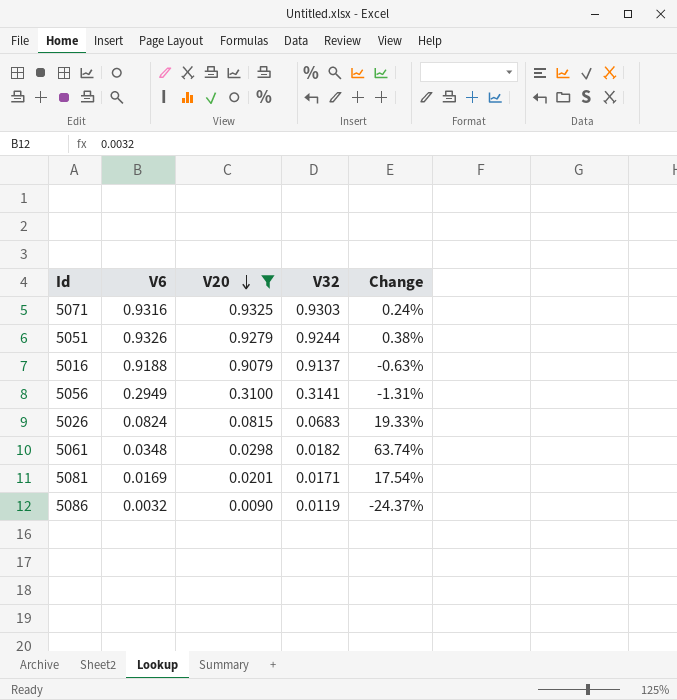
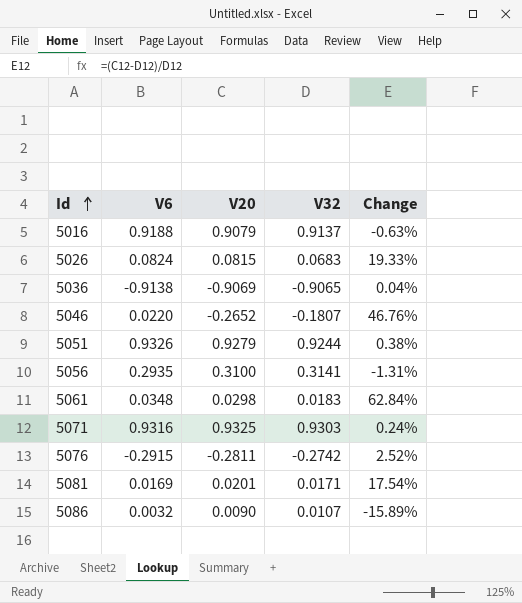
filter: V20 >= 0.0090 -> none
row order: V20 descending -> Id ascending
5056 | V6: 0.2949 -> 0.2935
5061 | V32: 0.0182 -> 0.0183
5061 | Change: 63.74% -> 62.84%
5086 | V32: 0.0119 -> 0.0107
5086 | Change: -24.37% -> -15.89%

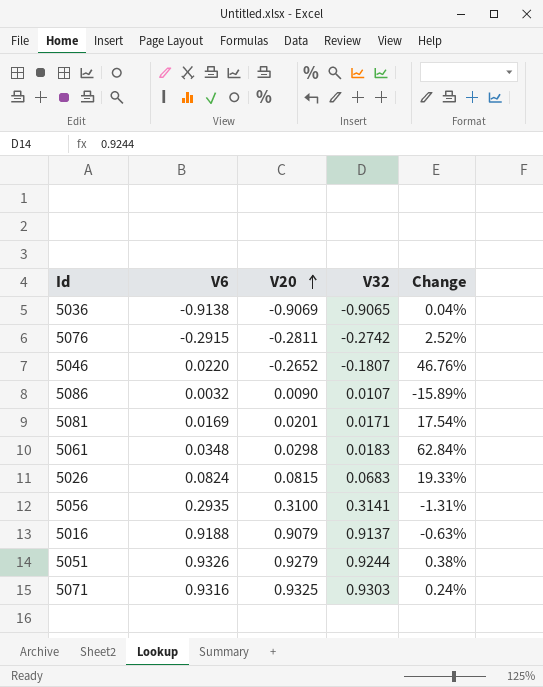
row order: Id ascending -> V20 ascending

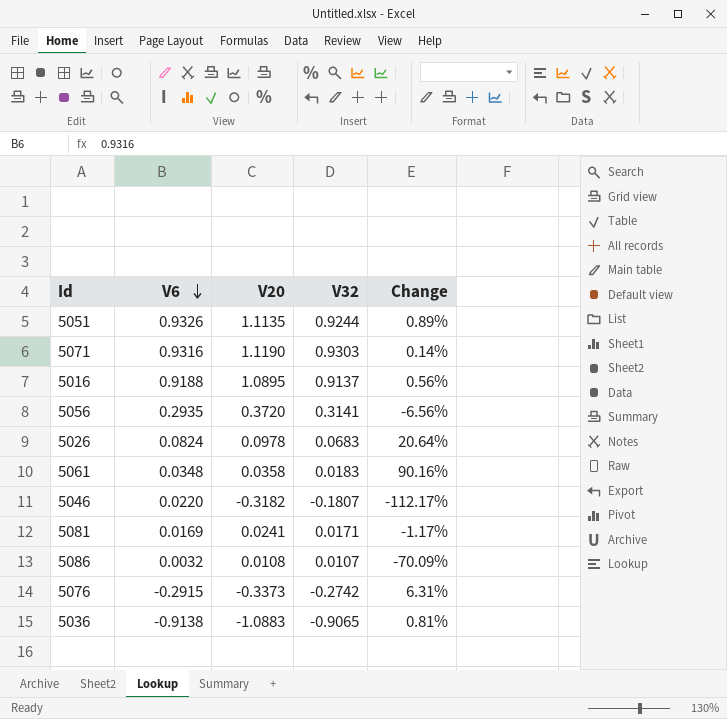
row order: V20 ascending -> V6 descending
column Change | formula: ([V20] - [V32]) / [V32] -> ([V6] - [V32]) / [V32]
5051 | V20: 0.9279 -> 1.1135
5071 | V20: 0.9325 -> 1.1190
5016 | V20: 0.9079 -> 1.0895
5056 | V20: 0.3100 -> 0.3720
5026 | V20: 0.0815 -> 0.0978
5061 | V20: 0.0298 -> 0.0358
5046 | V20: -0.2652 -> -0.3182
5081 | V20: 0.0201 -> 0.0241
5086 | V20: 0.0090 -> 0.0108
5076 | V20: -0.2811 -> -0.3373
5036 | V20: -0.9069 -> -1.0883

